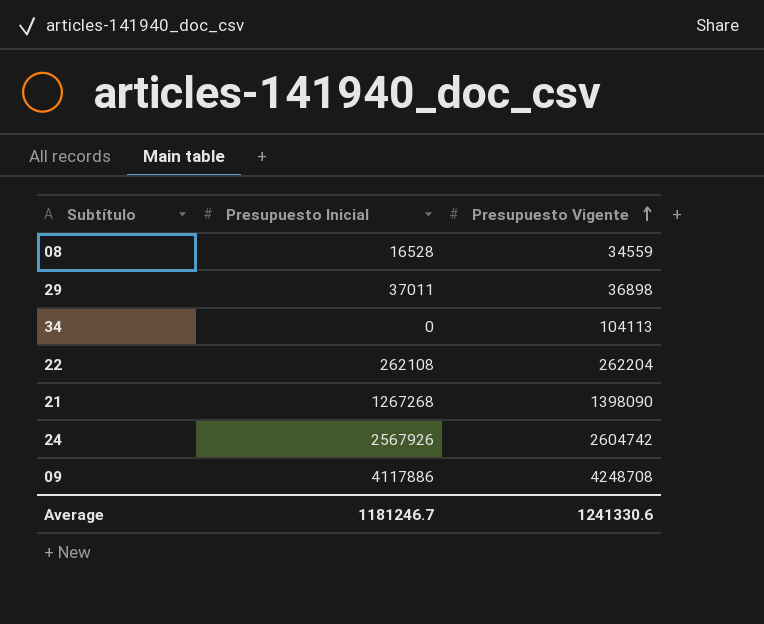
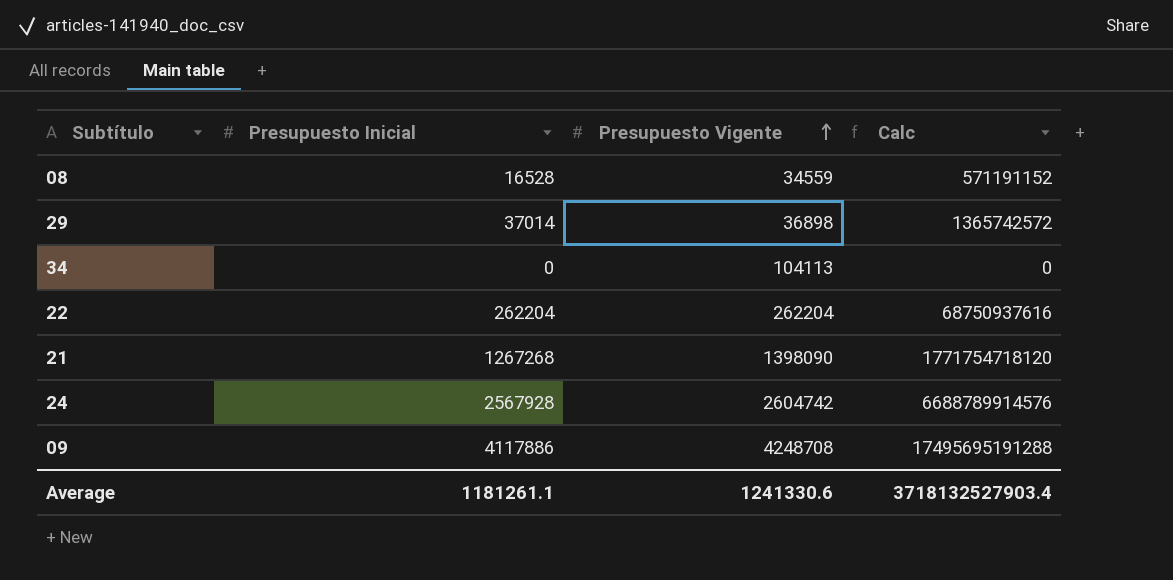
column Calc | formula: none -> [Presupuesto Inicial] * [Presupuesto Vigente]
29 | Presupuesto Inicial: 37011 -> 37014
22 | Presupuesto Inicial: 262108 -> 262204
24 | Presupuesto Inicial: 2567926 -> 2567928
Average | Presupuesto Inicial: 1181246.7 -> 1181261.1

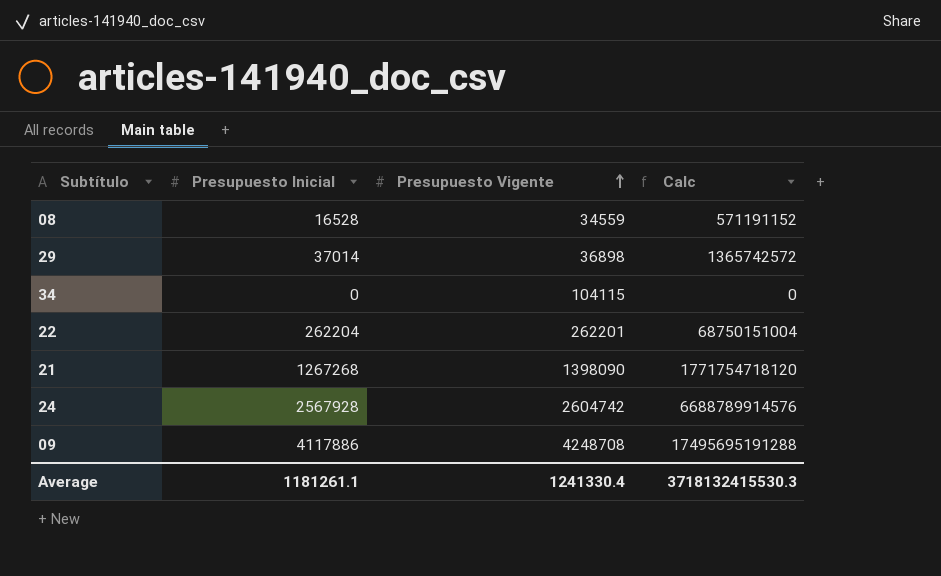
34 | Presupuesto Vigente: 104113 -> 104115
22 | Presupuesto Vigente: 262204 -> 262201
22 | Calc: 68750937616 -> 68750151004
Average | Presupuesto Vigente: 1241330.6 -> 1241330.4
Average | Calc: 3718132527903.4 -> 3718132415530.3

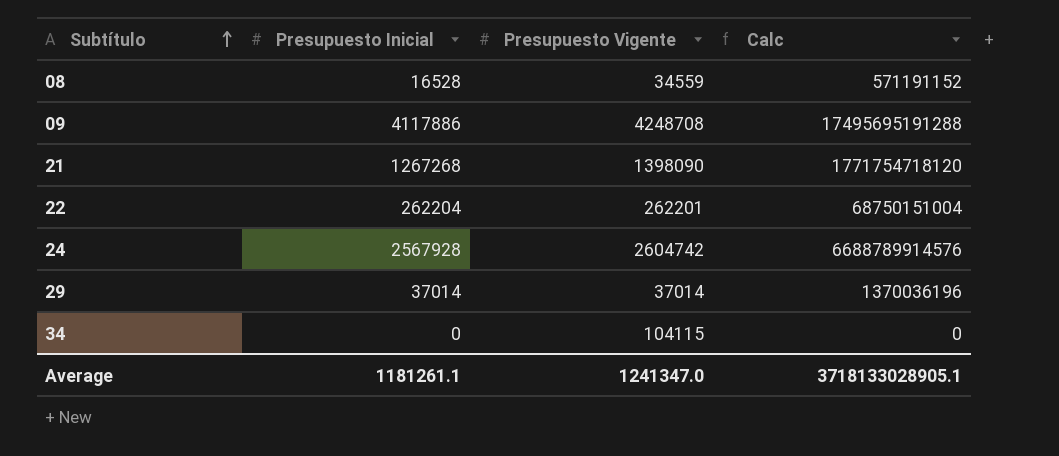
row order: Presupuesto Vigente ascending -> Subtítulo ascending
29 | Presupuesto Vigente: 36898 -> 37014
29 | Calc: 1365742572 -> 1370036196
Average | Presupuesto Vigente: 1241330.4 -> 1241347.0
Average | Calc: 3718132415530.3 -> 3718133028905.1

